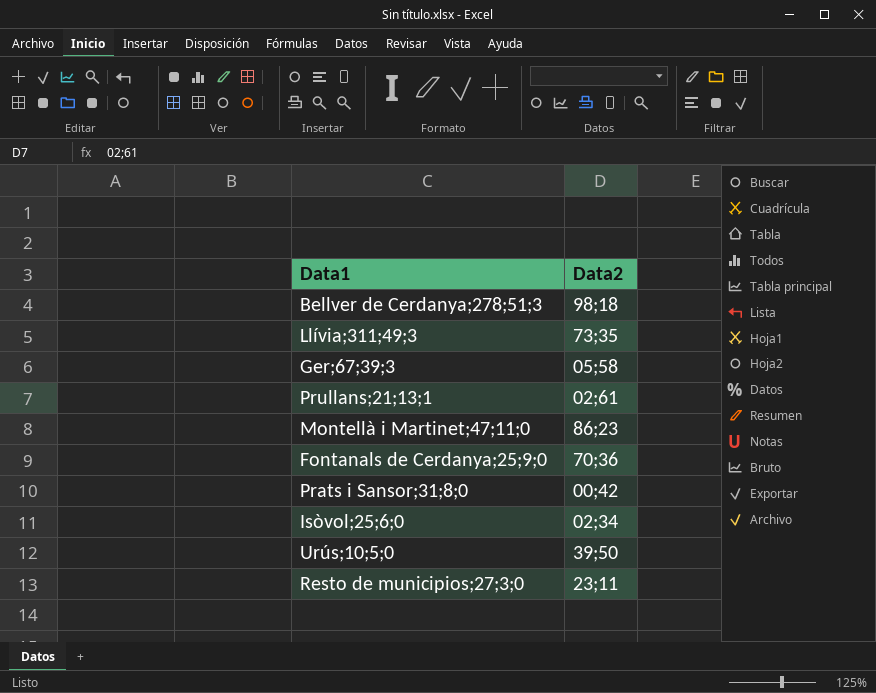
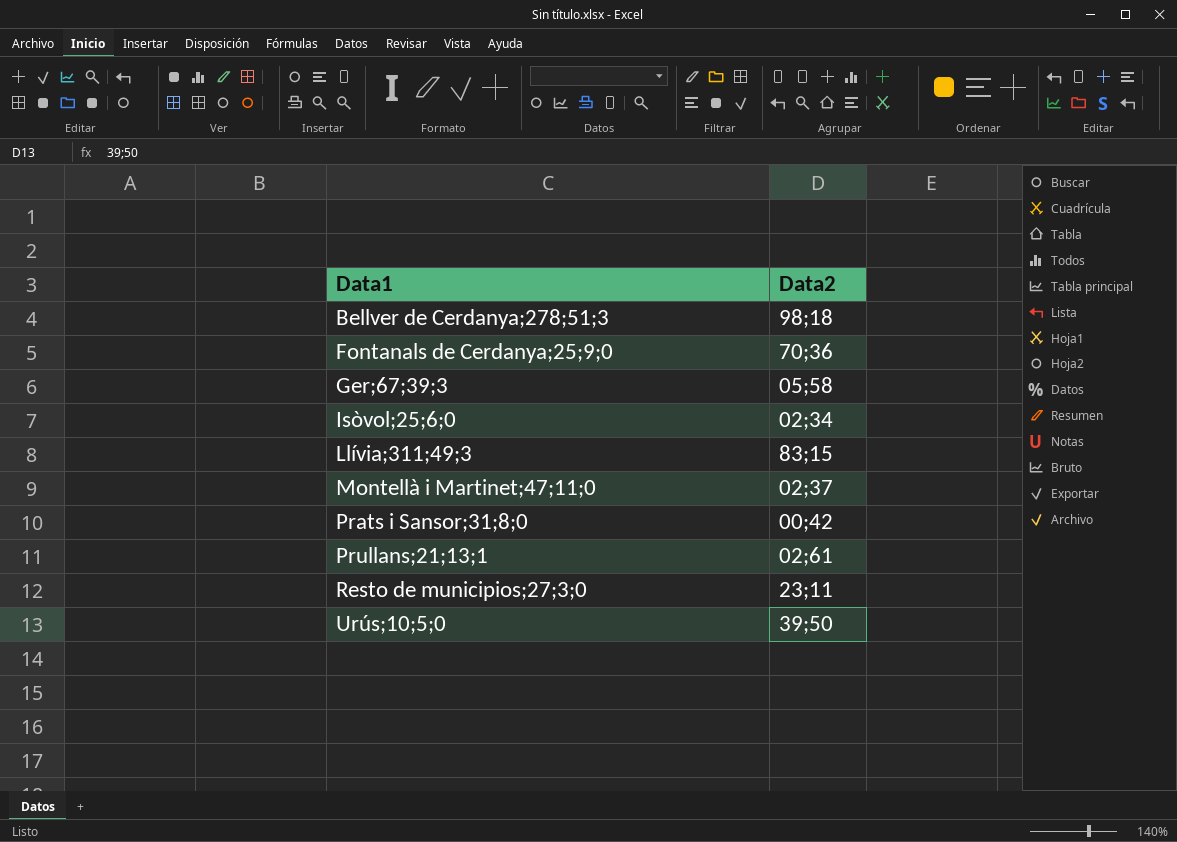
row order: none -> Data1 ascending
Llívia;311;49;3 | Data2: 73;35 -> 83;15
Montellà i Martinet;47;11;0 | Data2: 86;23 -> 02;37

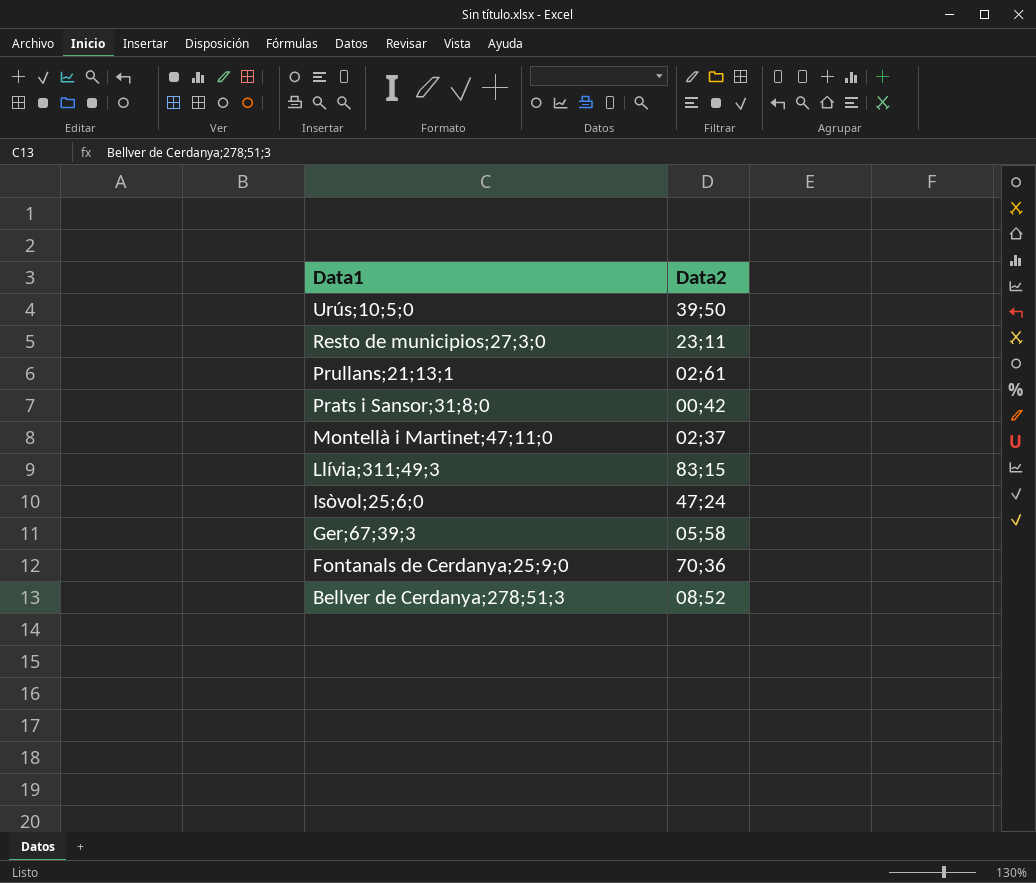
row order: Data1 ascending -> Data1 descending
Isòvol;25;6;0 | Data2: 02;34 -> 47;24
Bellver de Cerdanya;278;51;3 | Data2: 98;18 -> 08;52

